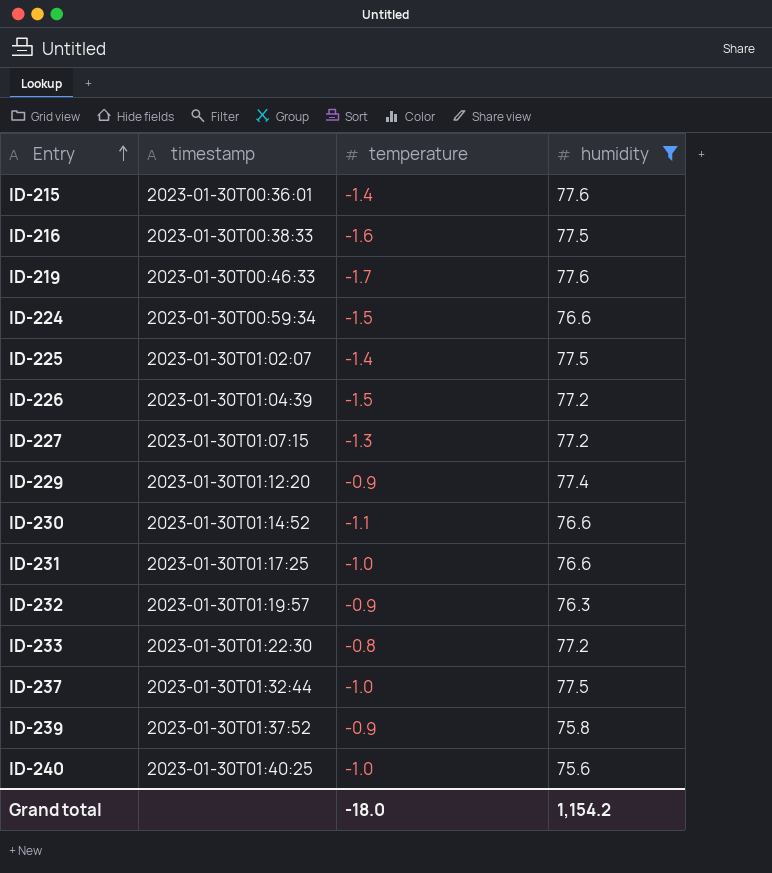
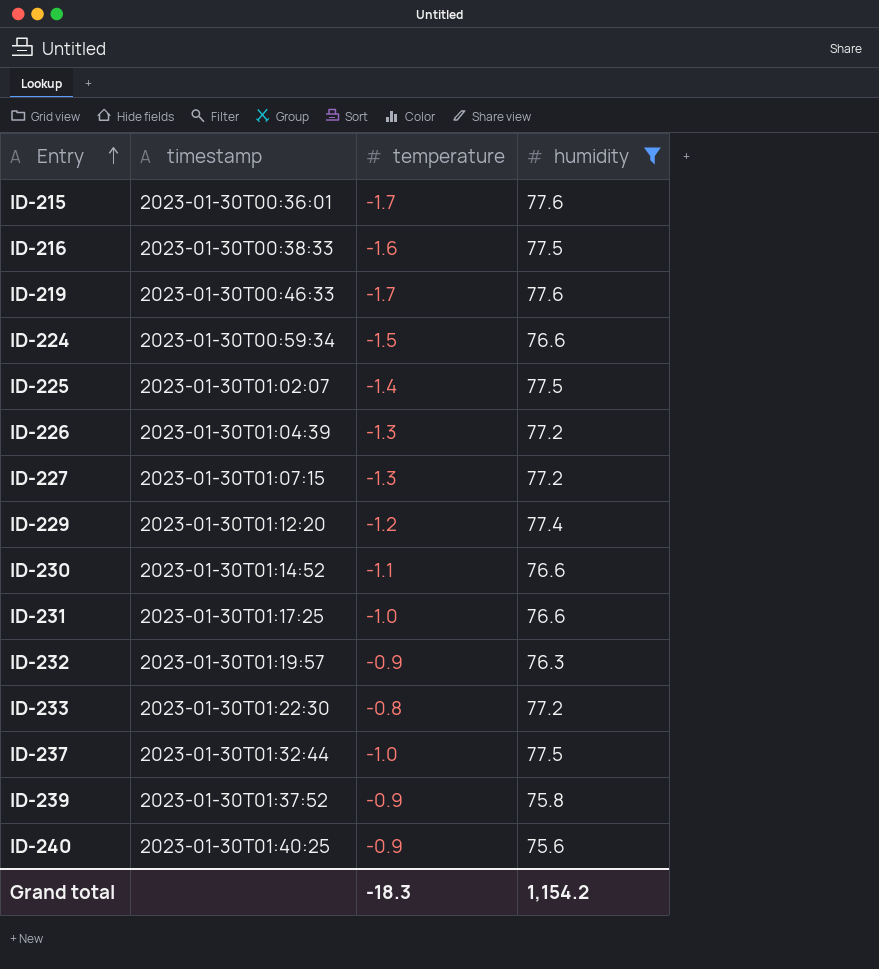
ID-215 | temperature: -1.4 -> -1.7
ID-226 | temperature: -1.5 -> -1.3
ID-229 | temperature: -0.9 -> -1.2
ID-240 | temperature: -1.0 -> -0.9
Grand total | temperature: -18.0 -> -18.3

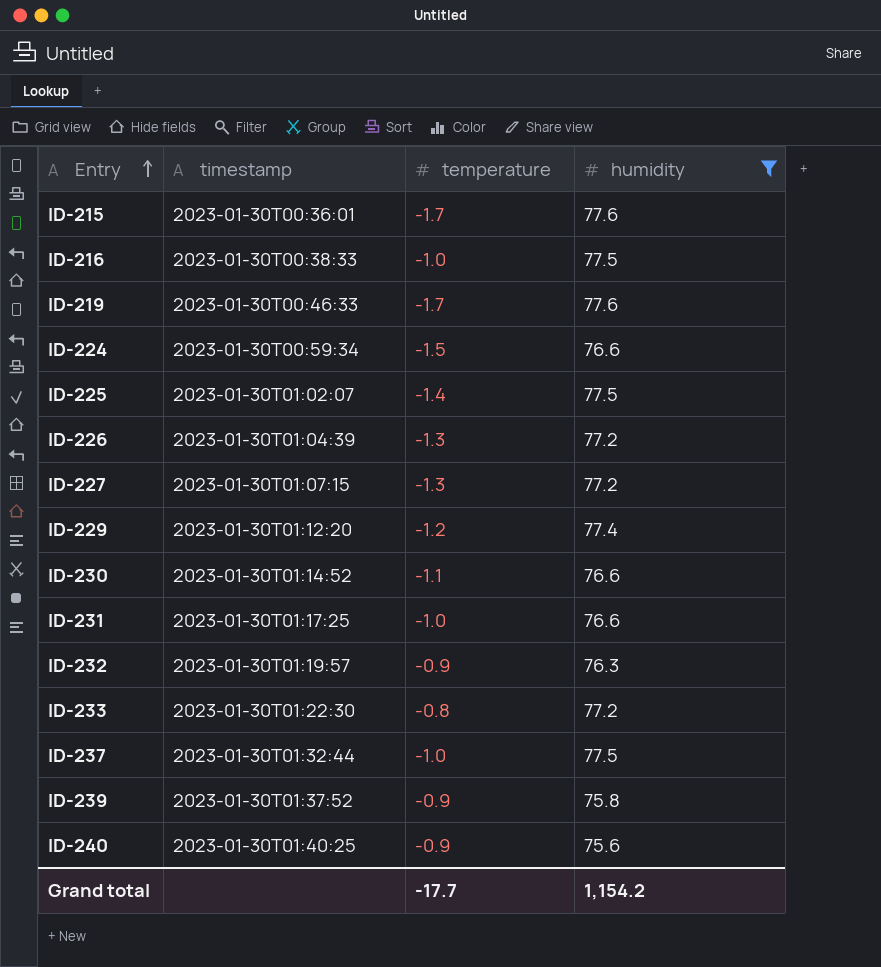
ID-216 | temperature: -1.6 -> -1.0
Grand total | temperature: -18.3 -> -17.7

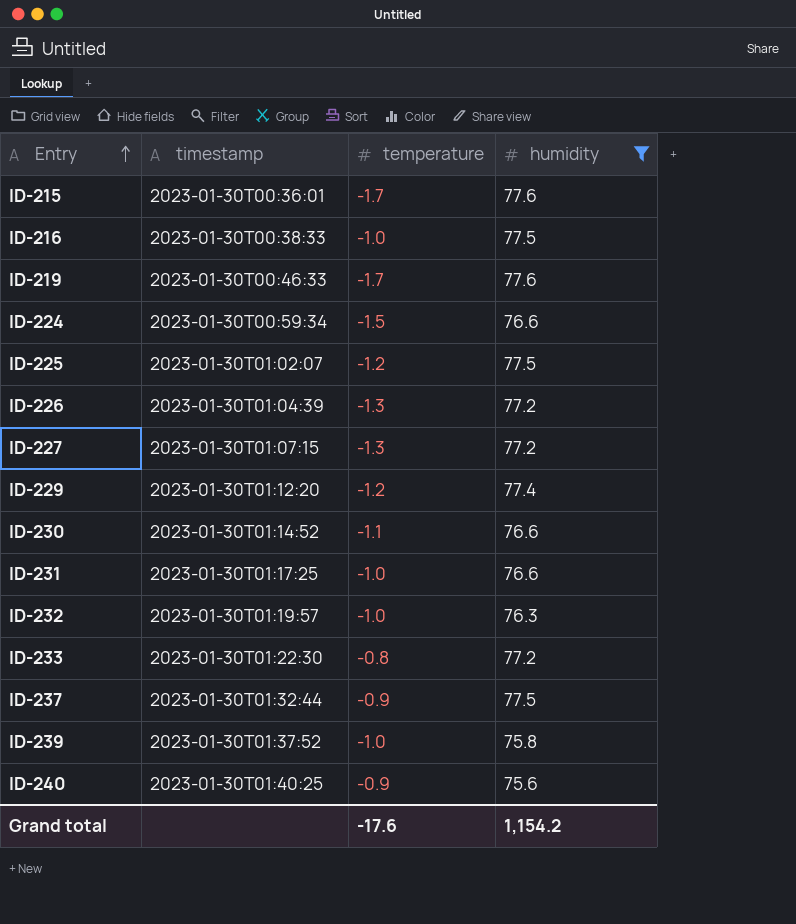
ID-225 | temperature: -1.4 -> -1.2
ID-232 | temperature: -0.9 -> -1.0
ID-237 | temperature: -1.0 -> -0.9
ID-239 | temperature: -0.9 -> -1.0
Grand total | temperature: -17.7 -> -17.6

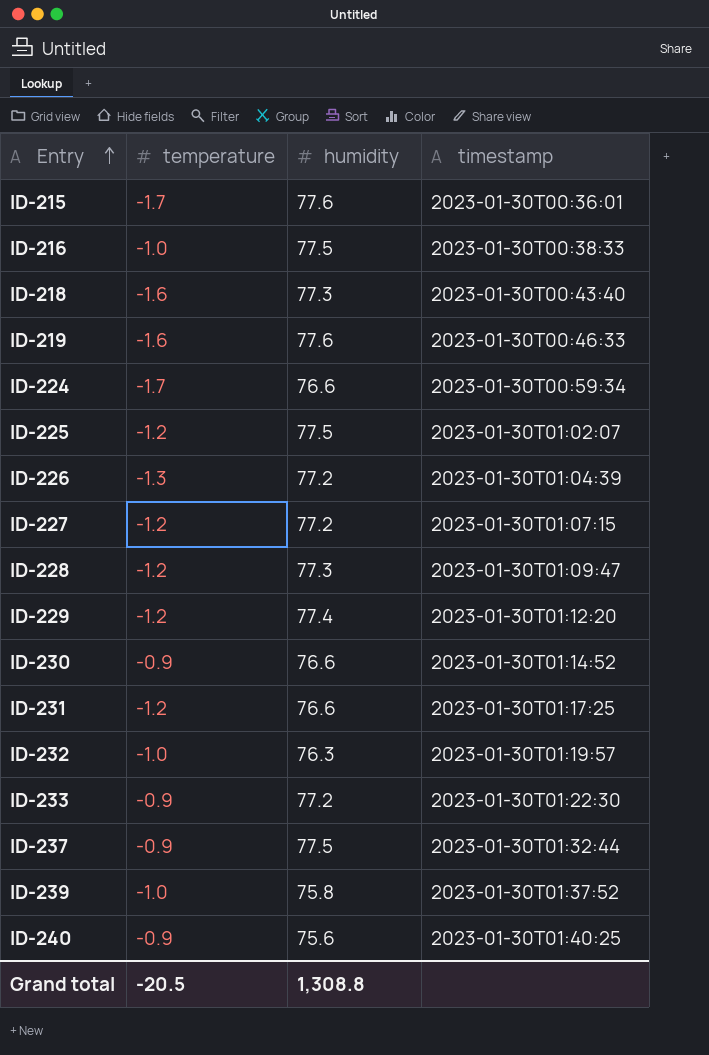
filter: humidity != 77.3 -> none
column timestamp | position: 2 -> 4
ID-219 | temperature: -1.7 -> -1.6
ID-224 | temperature: -1.5 -> -1.7
ID-227 | temperature: -1.3 -> -1.2
ID-230 | temperature: -1.1 -> -0.9
ID-231 | temperature: -1.0 -> -1.2
ID-233 | temperature: -0.8 -> -0.9
Grand total | temperature: -17.6 -> -20.5
Grand total | humidity: 1,154.2 -> 1,308.8

